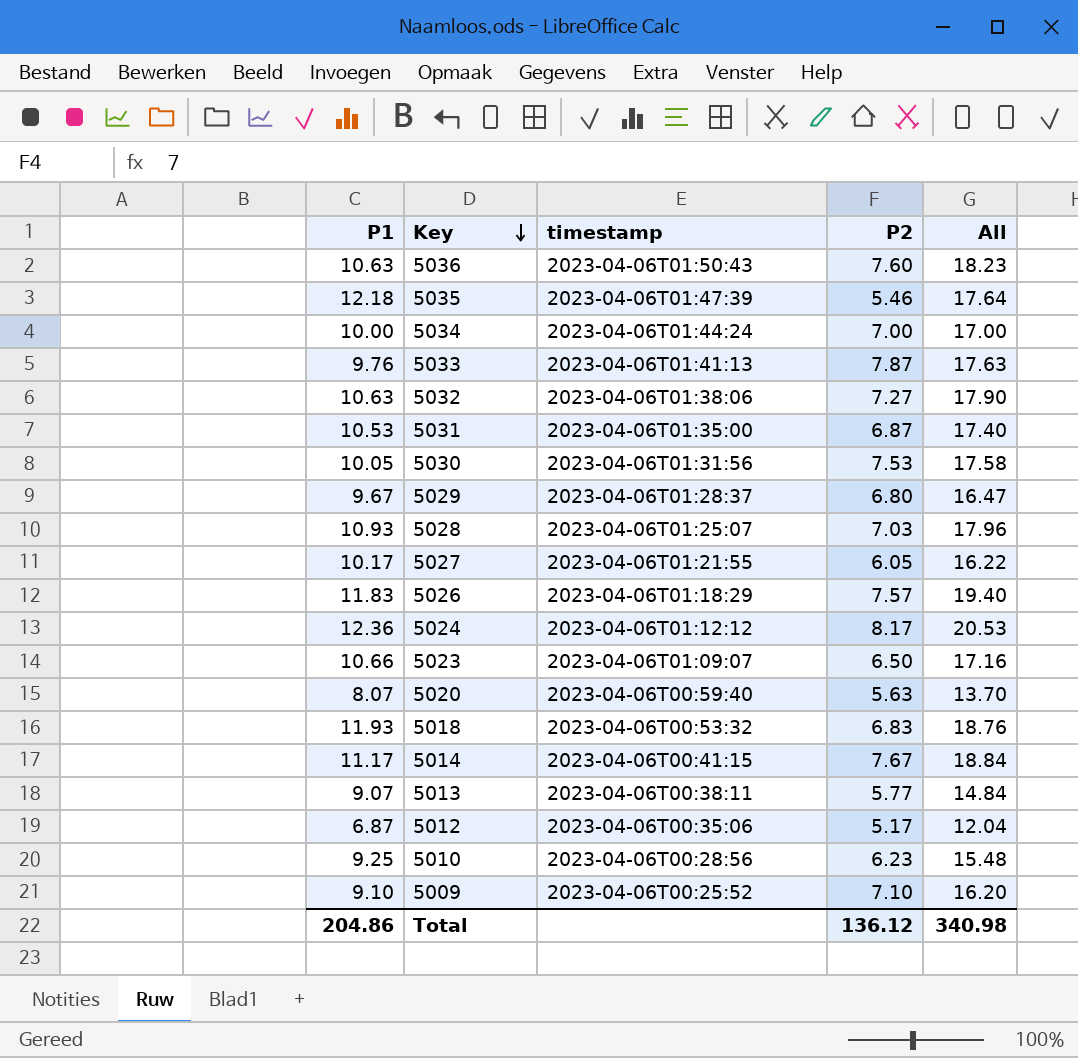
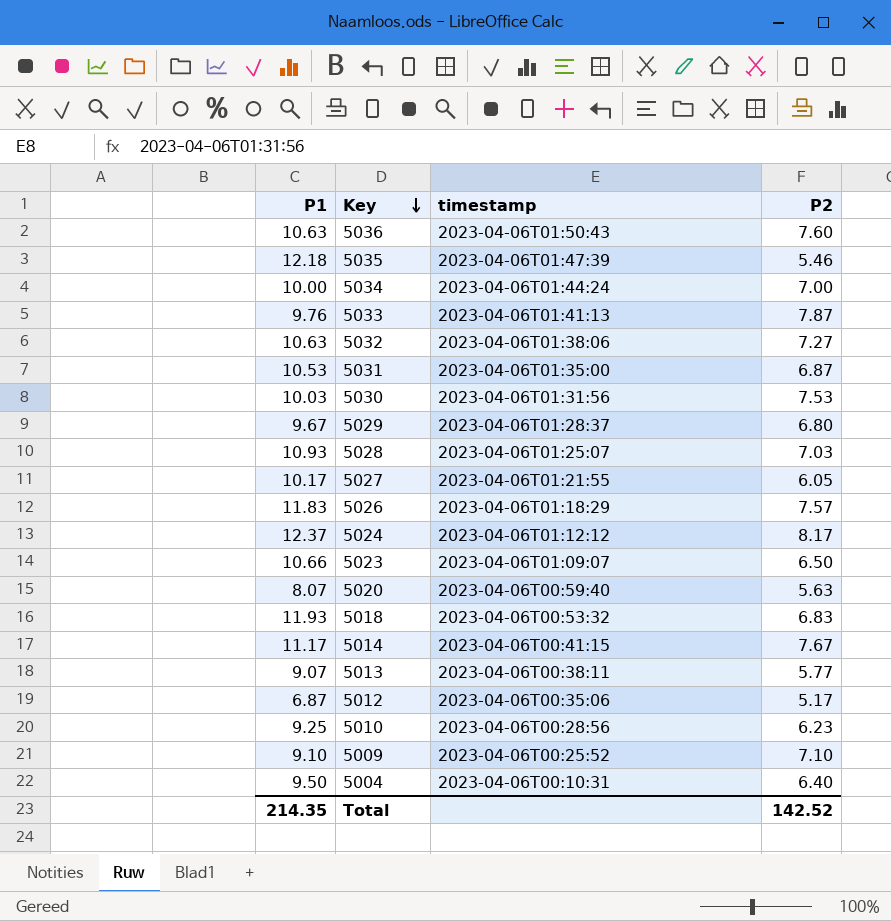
column All | formula: [P1] + [P2] -> none
5030 | P1: 10.05 -> 10.03
5024 | P1: 12.36 -> 12.37
row 5004: none -> 9.50 | 2023-04-06T00:10:31 | 6.40
Total | P1: 204.86 -> 214.35
Total | P2: 136.12 -> 142.52

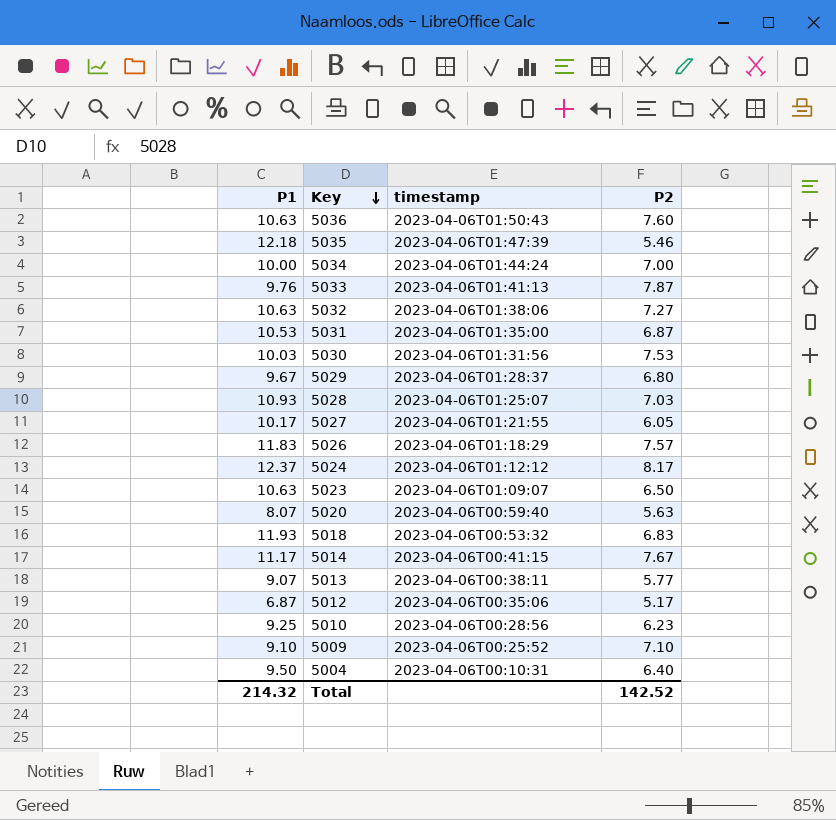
5023 | P1: 10.66 -> 10.63
Total | P1: 214.35 -> 214.32

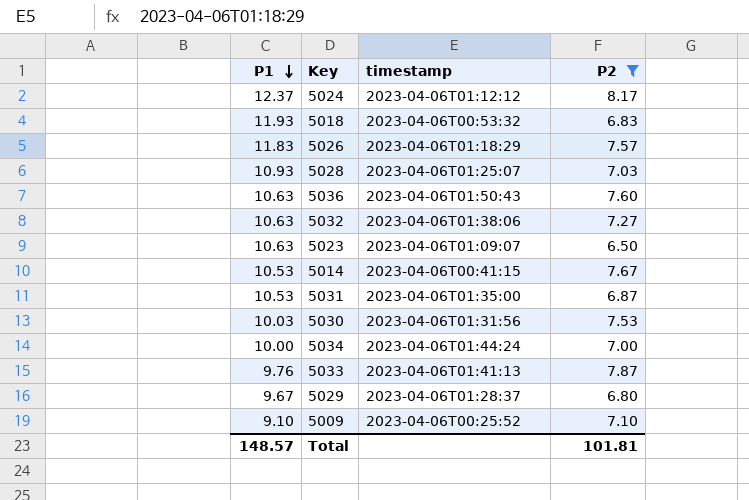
filter: none -> P2 >= 6.50
row order: Key descending -> P1 descending
5014 | P1: 11.17 -> 10.53
Total | P1: 214.32 -> 148.57
Total | P2: 142.52 -> 101.81

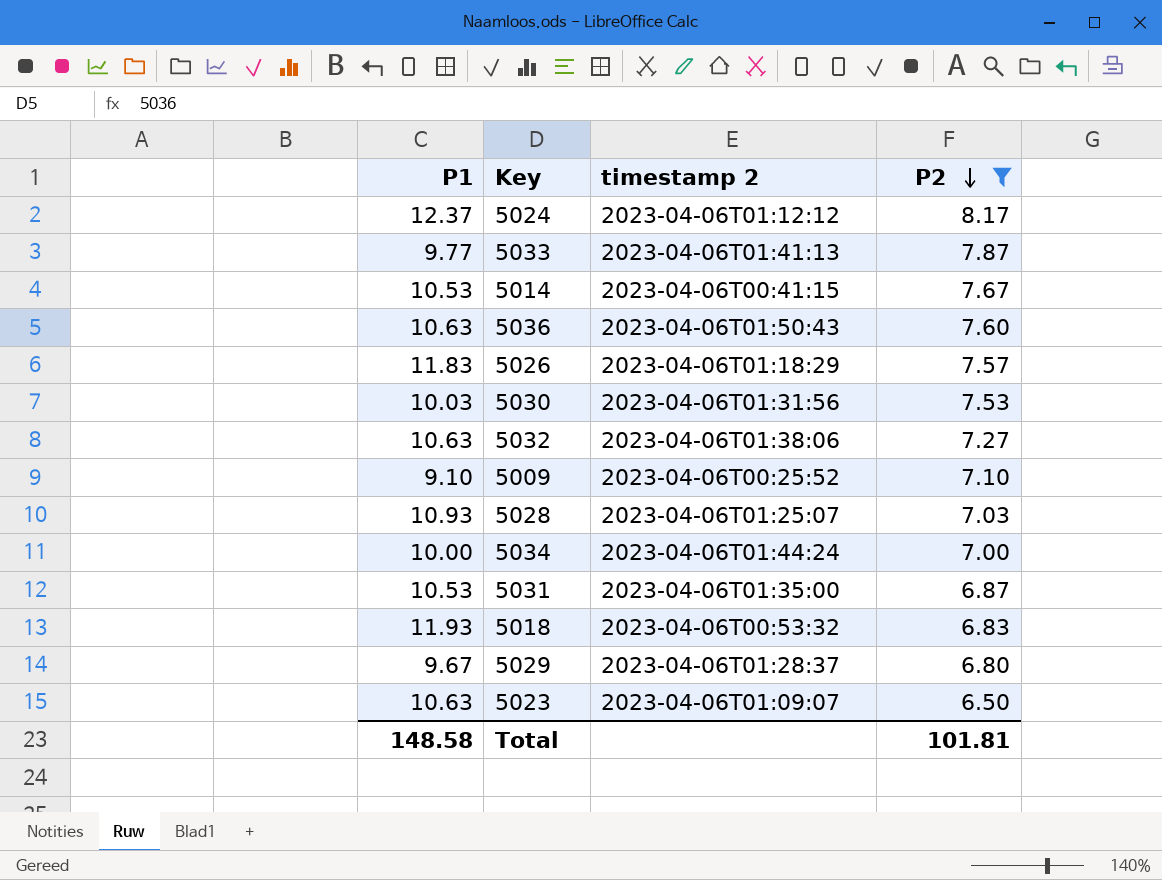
row order: P1 descending -> P2 descending
column name: timestamp -> timestamp 2
5033 | P1: 9.76 -> 9.77
Total | P1: 148.57 -> 148.58

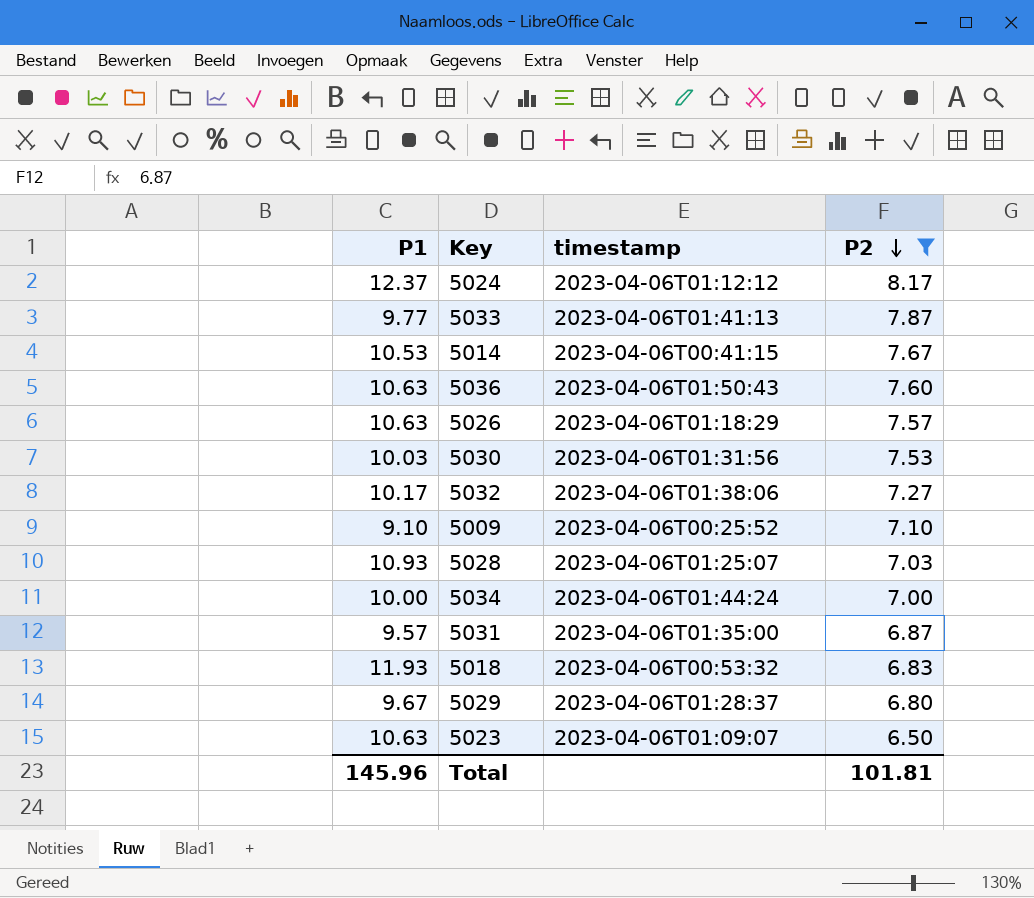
column name: timestamp 2 -> timestamp
5026 | P1: 11.83 -> 10.63
5032 | P1: 10.63 -> 10.17
5031 | P1: 10.53 -> 9.57
Total | P1: 148.58 -> 145.96

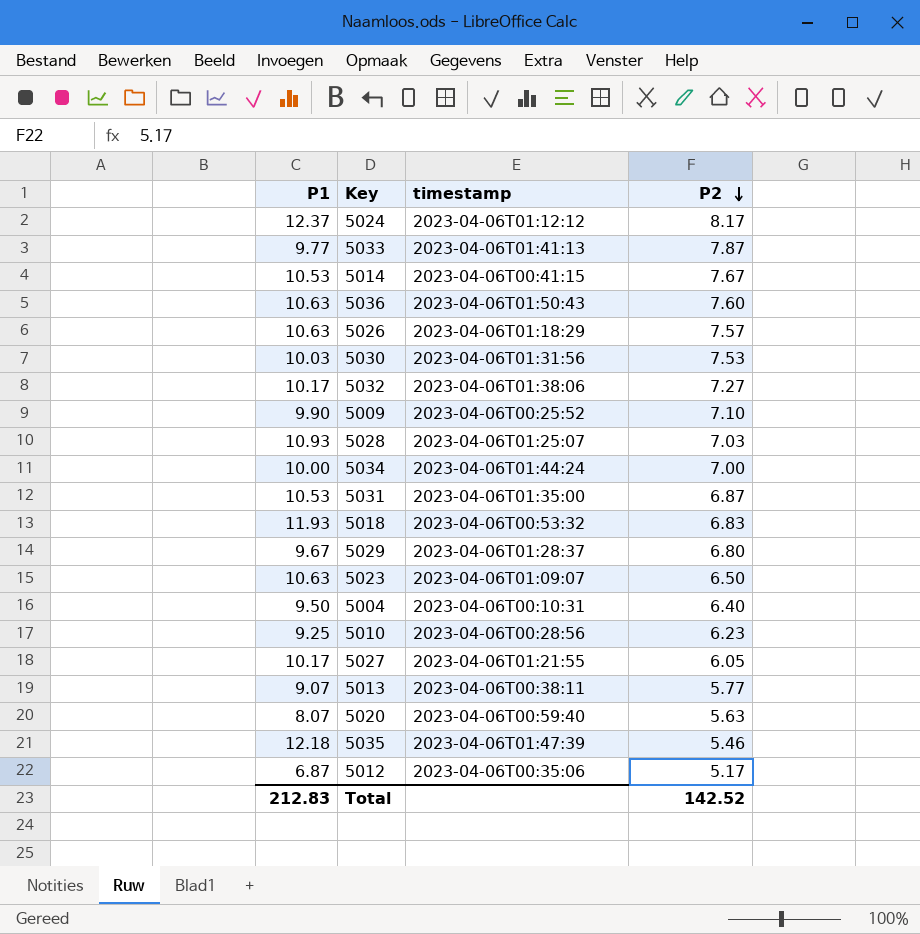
filter: P2 >= 6.50 -> none
5009 | P1: 9.10 -> 9.90
5031 | P1: 9.57 -> 10.53
Total | P1: 145.96 -> 212.83
Total | P2: 101.81 -> 142.52

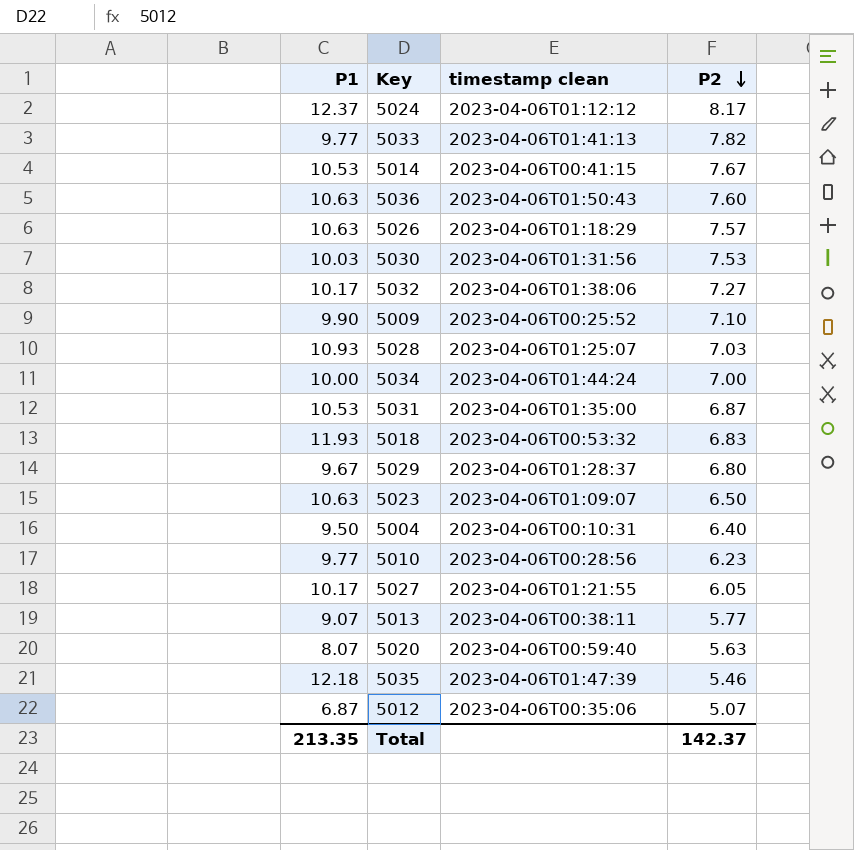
column name: timestamp -> timestamp clean
5033 | P2: 7.87 -> 7.82
5010 | P1: 9.25 -> 9.77
5012 | P2: 5.17 -> 5.07
Total | P1: 212.83 -> 213.35
Total | P2: 142.52 -> 142.37

